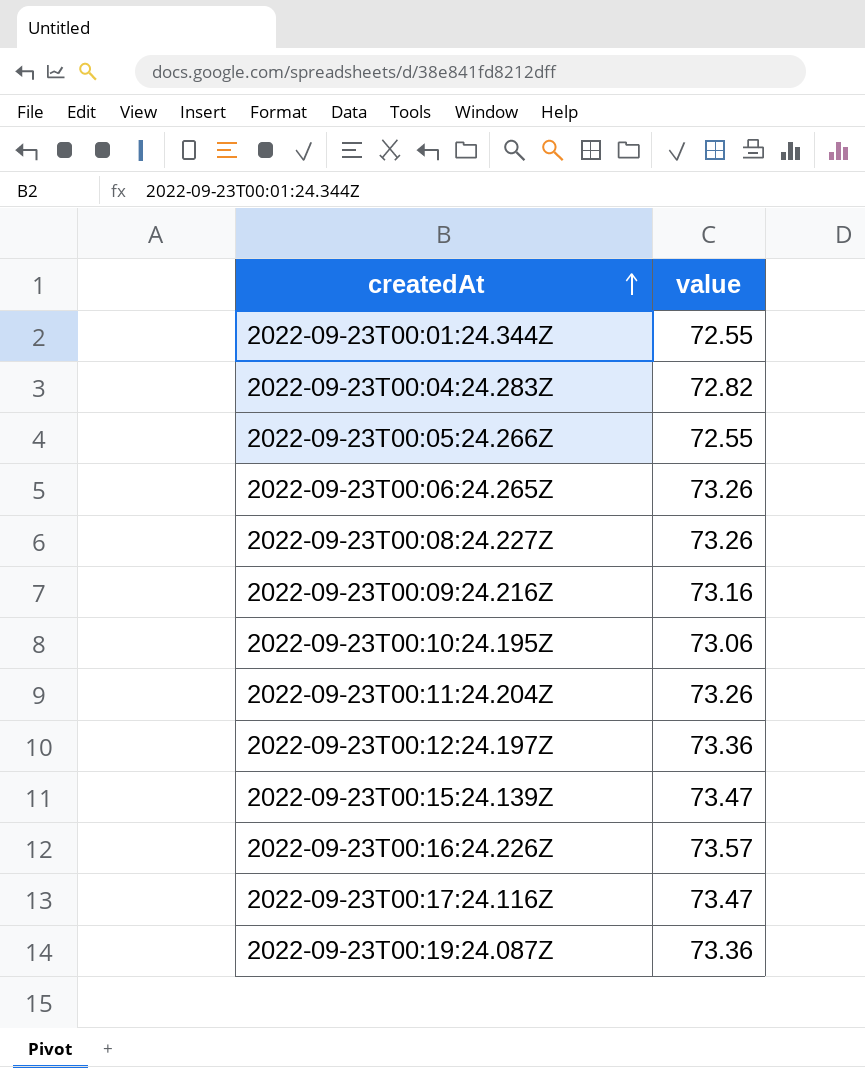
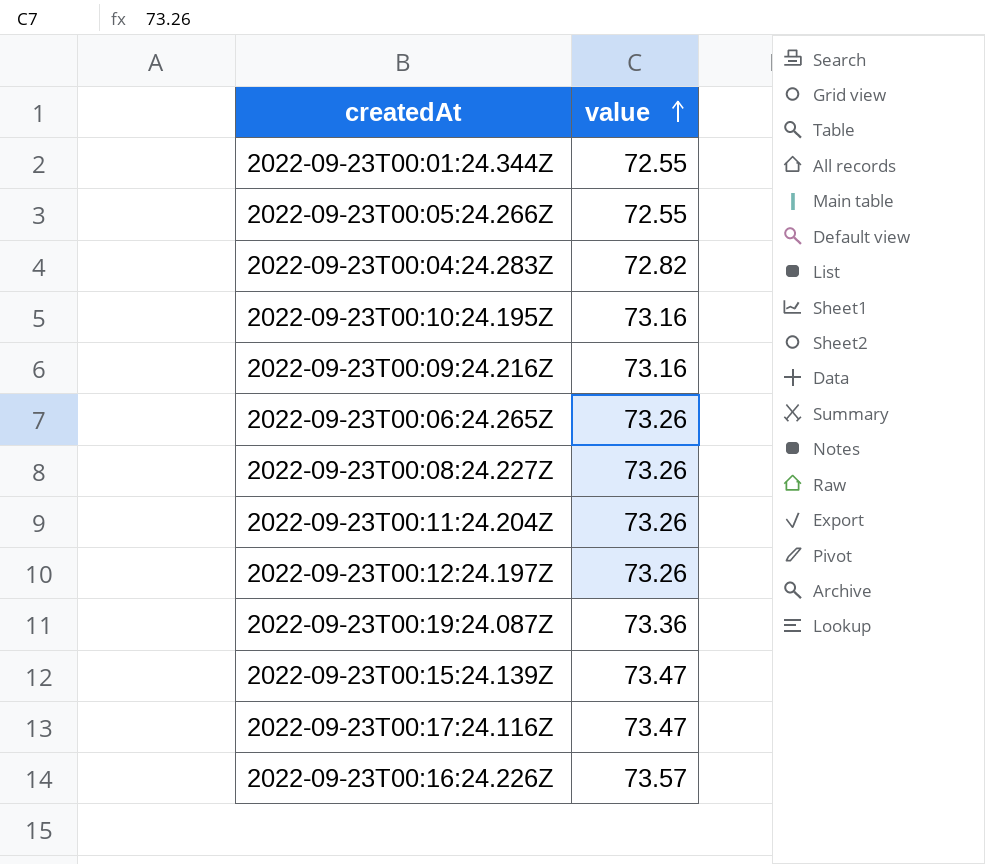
row order: createdAt ascending -> value ascending
2022-09-23T00:10:24.195Z | value: 73.06 -> 73.16
2022-09-23T00:12:24.197Z | value: 73.36 -> 73.26

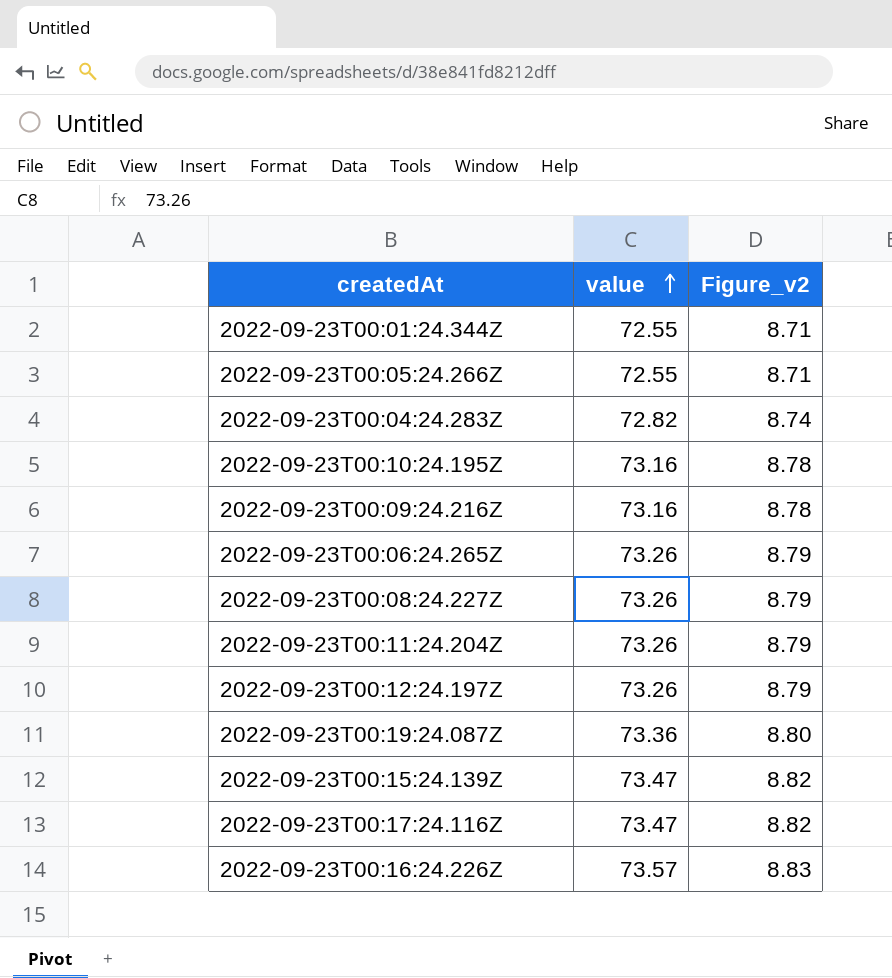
column Figure_v2 | formula: none -> [value] * 0.12

